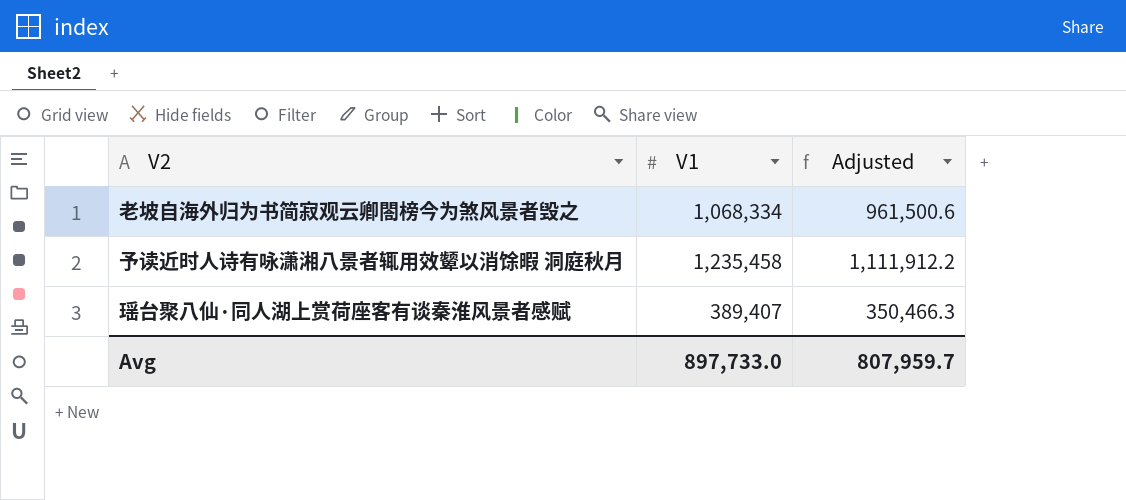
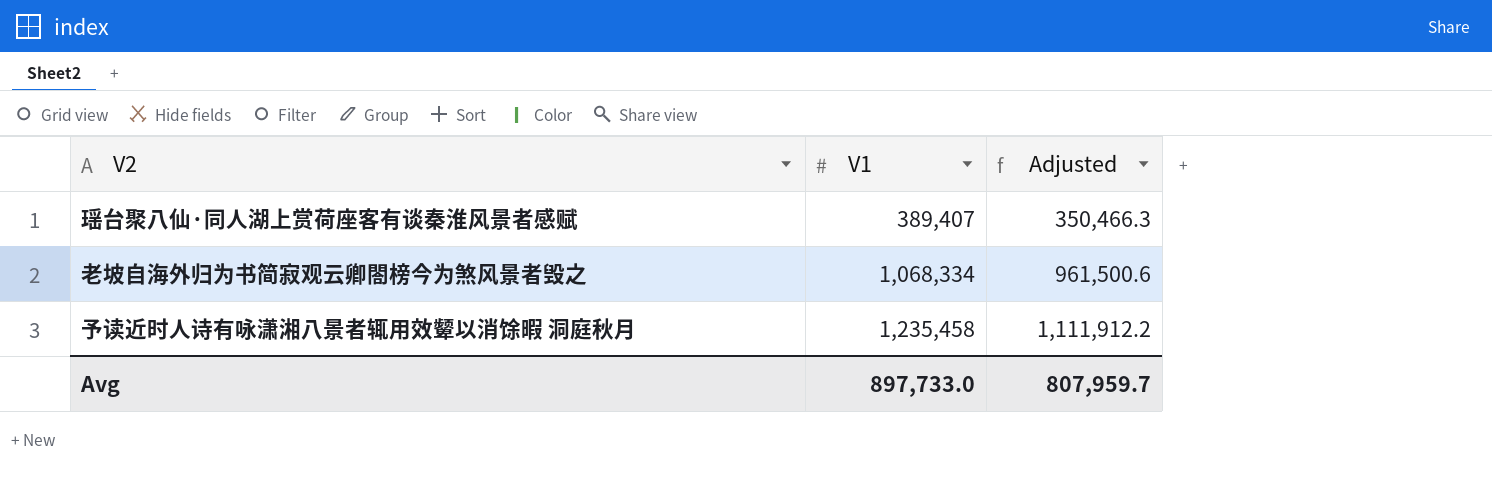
row order: none -> V1 ascending

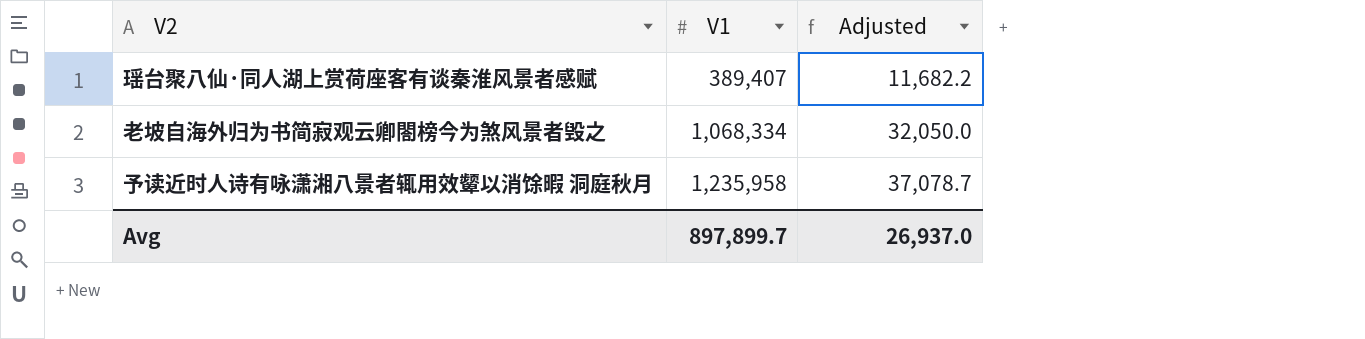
column Adjusted | formula: [V1] * 0.9 -> [V1] * 0.03
予读近时人诗有咏潇湘八景者辄用效颦以消馀暇 洞庭秋月 | V1: 1,235,458 -> 1,235,958
Avg | V1: 897,733.0 -> 897,899.7
Avg | Adjusted: 807,959.7 -> 26,937.0

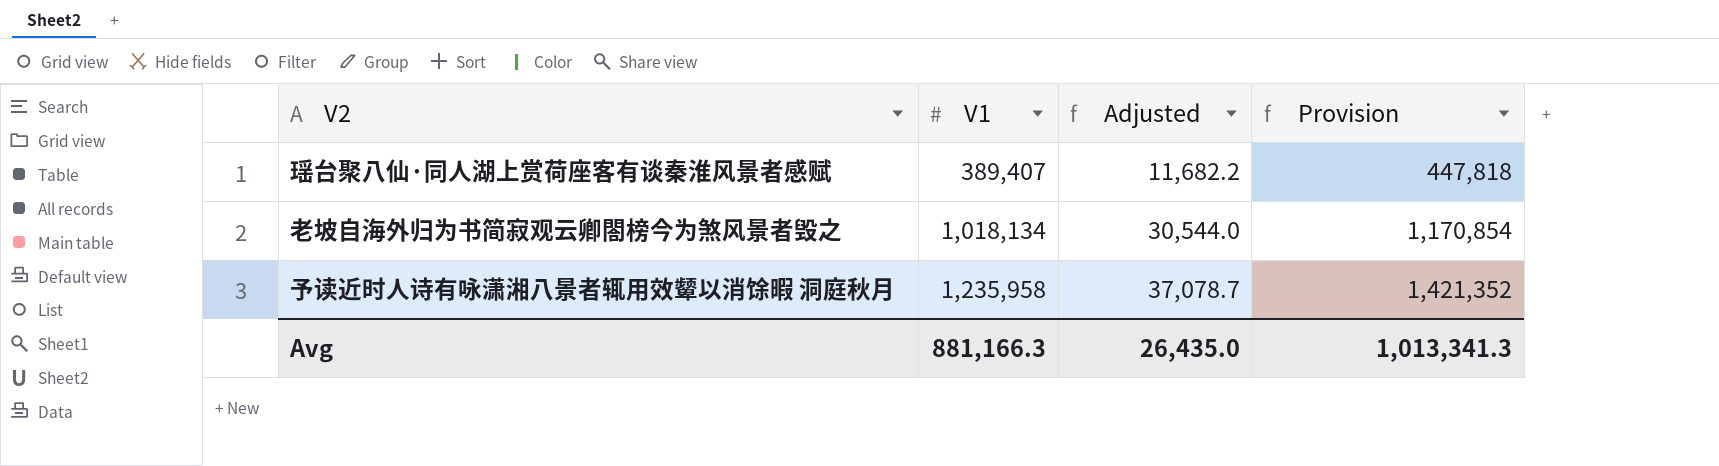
column Provision | formula: none -> [V1] * 1.15
老坡自海外归为书简寂观云卿閤榜今为煞风景者毁之 | V1: 1,068,334 -> 1,018,134
老坡自海外归为书简寂观云卿閤榜今为煞风景者毁之 | Adjusted: 32,050.0 -> 30,544.0
Avg | V1: 897,899.7 -> 881,166.3
Avg | Adjusted: 26,937.0 -> 26,435.0

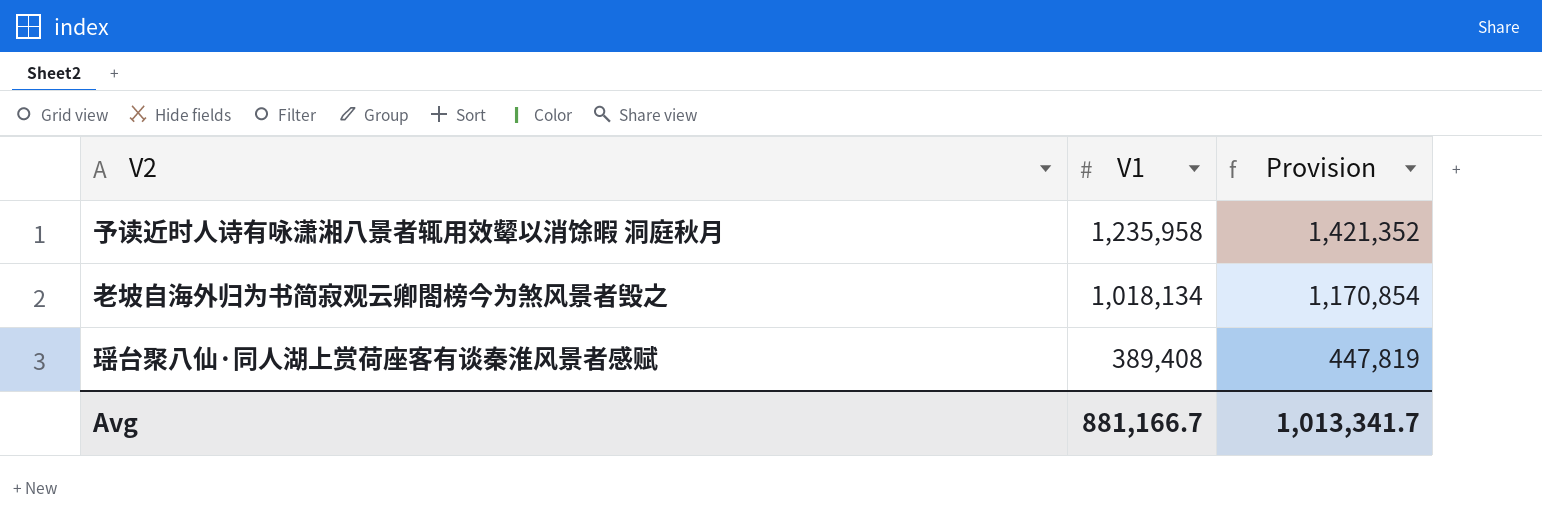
row order: V1 ascending -> V1 descending
column Adjusted | formula: [V1] * 0.03 -> none
瑶台聚八仙·同人湖上赏荷座客有谈秦淮风景者感赋 | V1: 389,407 -> 389,408
瑶台聚八仙·同人湖上赏荷座客有谈秦淮风景者感赋 | Provision: 447,818 -> 447,819
Avg | V1: 881,166.3 -> 881,166.7
Avg | Provision: 1,013,341.3 -> 1,013,341.7

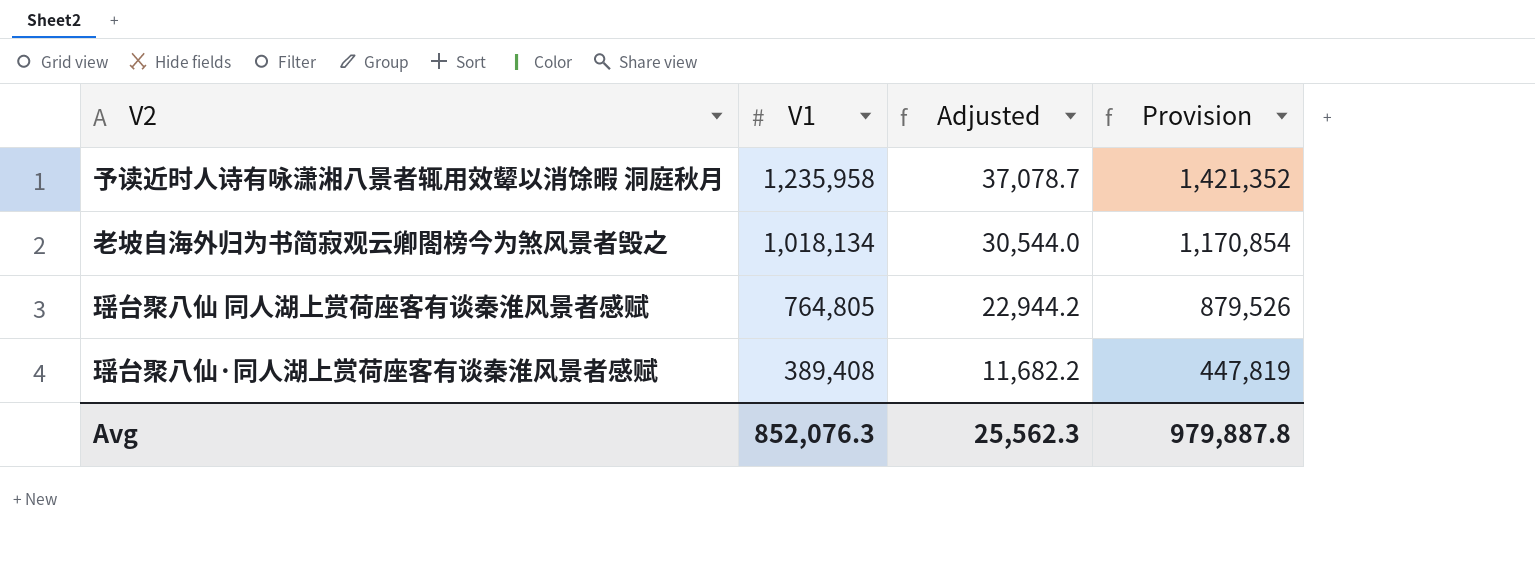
column Adjusted | formula: none -> [V1] * 0.03
row 瑶台聚八仙 同人湖上赏荷座客有谈秦淮风景者感赋: none -> 764,805 | 22,944.2 | 879,526
Avg | V1: 881,166.7 -> 852,076.3
Avg | Provision: 1,013,341.7 -> 979,887.8

